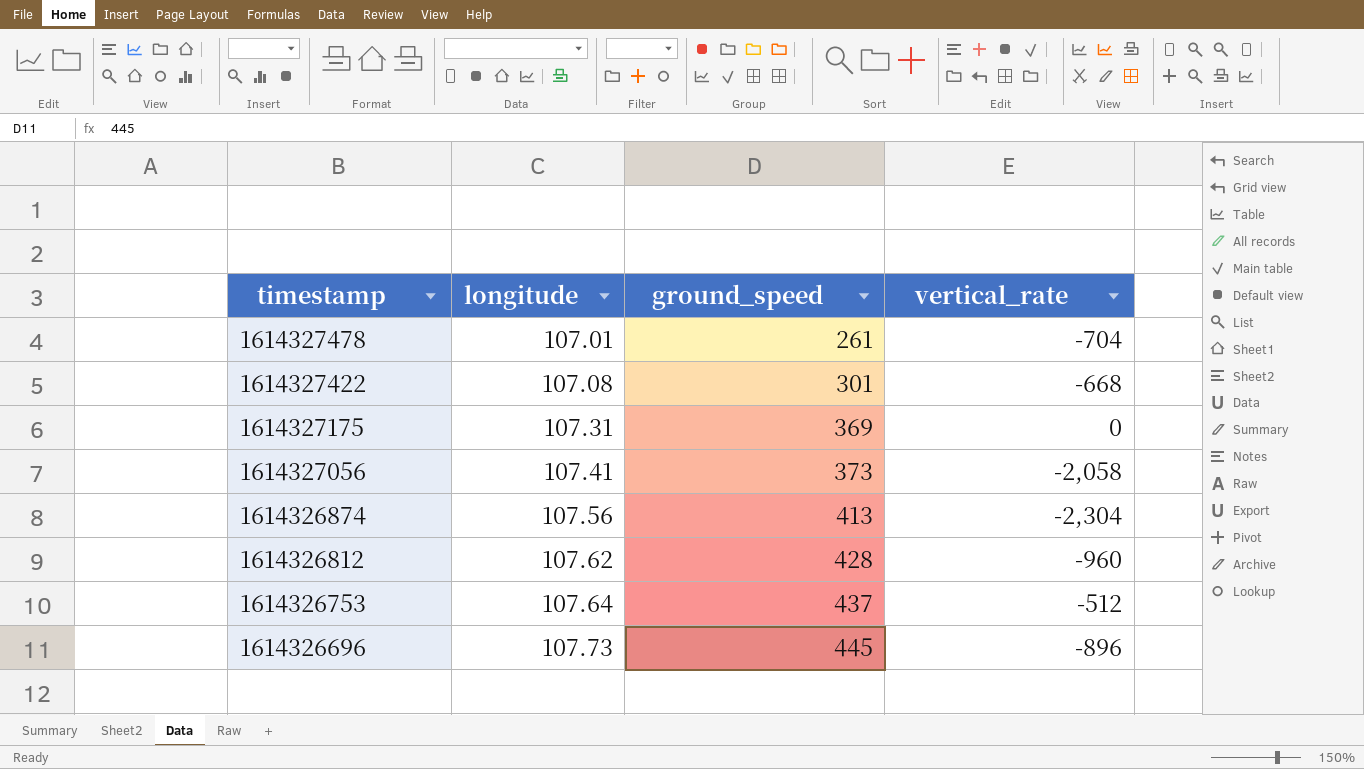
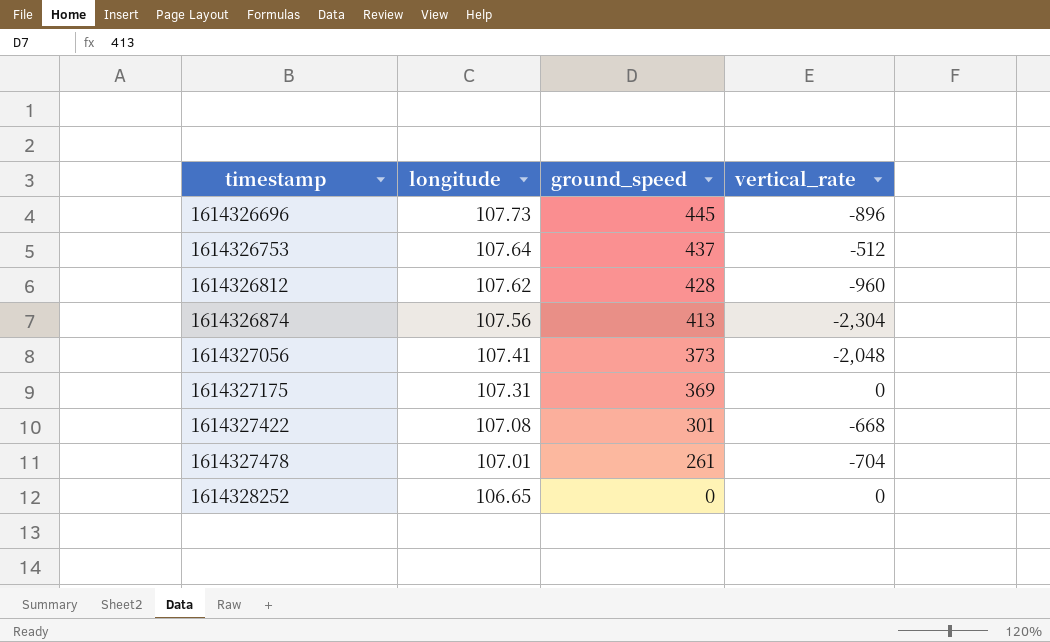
row order: timestamp descending -> timestamp ascending
1614327056 | vertical_rate: -2,058 -> -2,048
row 1614328252: none -> 106.65 | 0 | 0

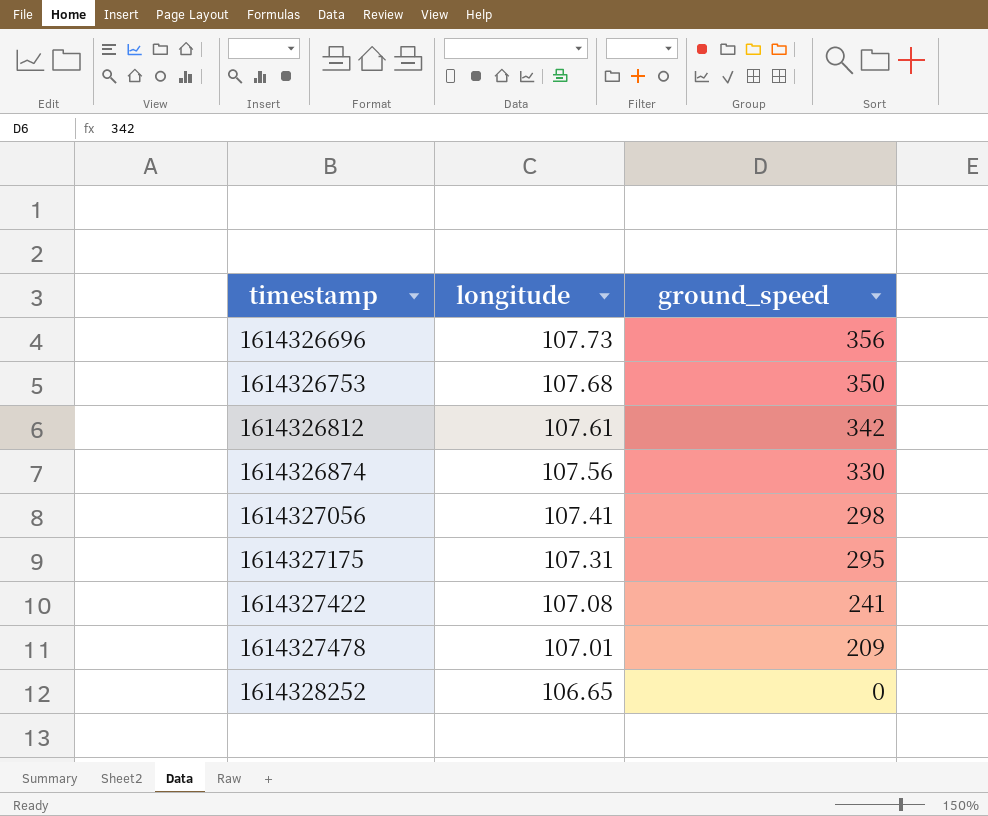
column vertical_rate | position: 4 -> none
1614326696 | ground_speed: 445 -> 356
1614326753 | longitude: 107.64 -> 107.68
1614326753 | ground_speed: 437 -> 350
1614326812 | longitude: 107.62 -> 107.61
1614326812 | ground_speed: 428 -> 342
1614326874 | ground_speed: 413 -> 330
1614327056 | ground_speed: 373 -> 298
1614327175 | ground_speed: 369 -> 295
1614327422 | ground_speed: 301 -> 241
1614327478 | ground_speed: 261 -> 209

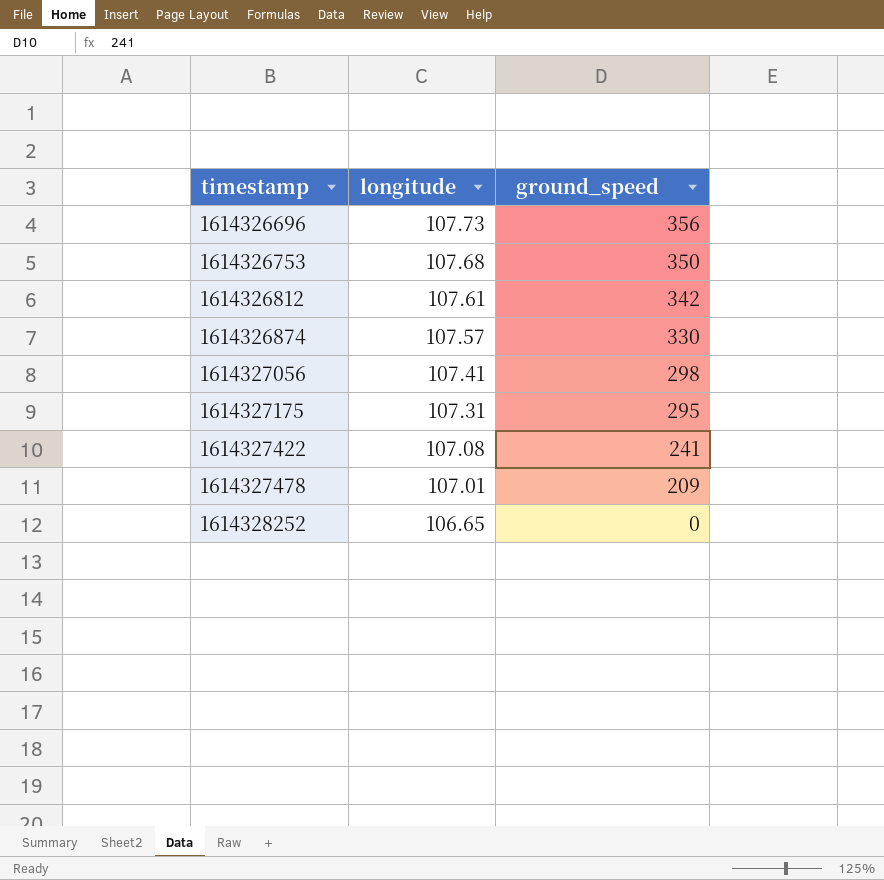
1614326874 | longitude: 107.56 -> 107.57

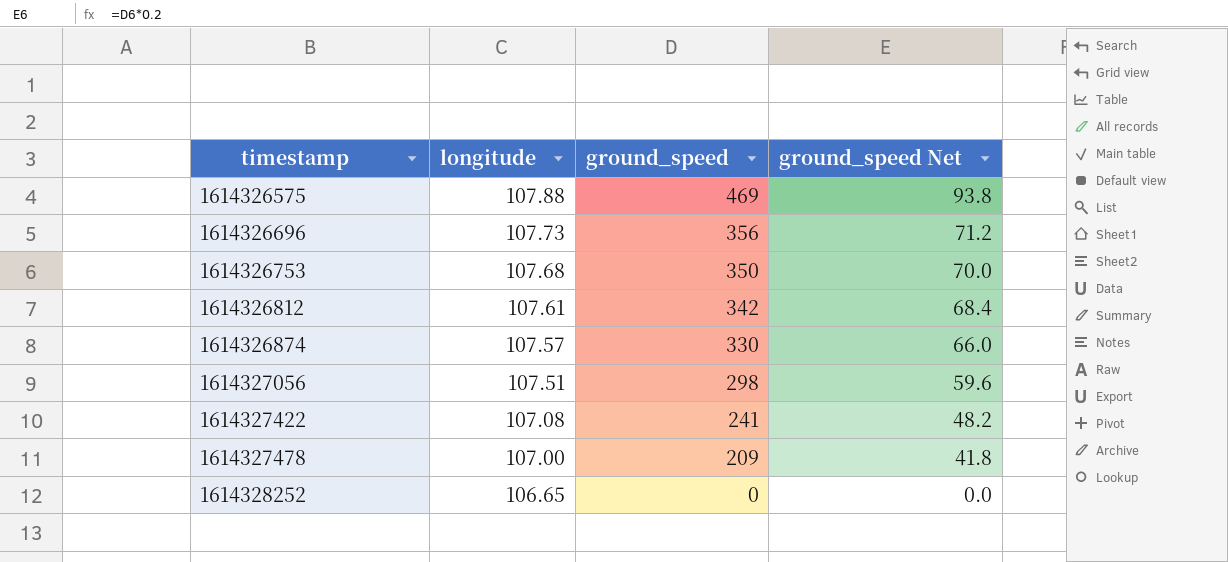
column ground_speed Net | formula: none -> [ground_speed] * 0.2
row 1614327175: 107.31 | 295 -> none
row 1614326575: none -> 107.88 | 469 | 93.8
1614327056 | longitude: 107.41 -> 107.51
1614327478 | longitude: 107.01 -> 107.00

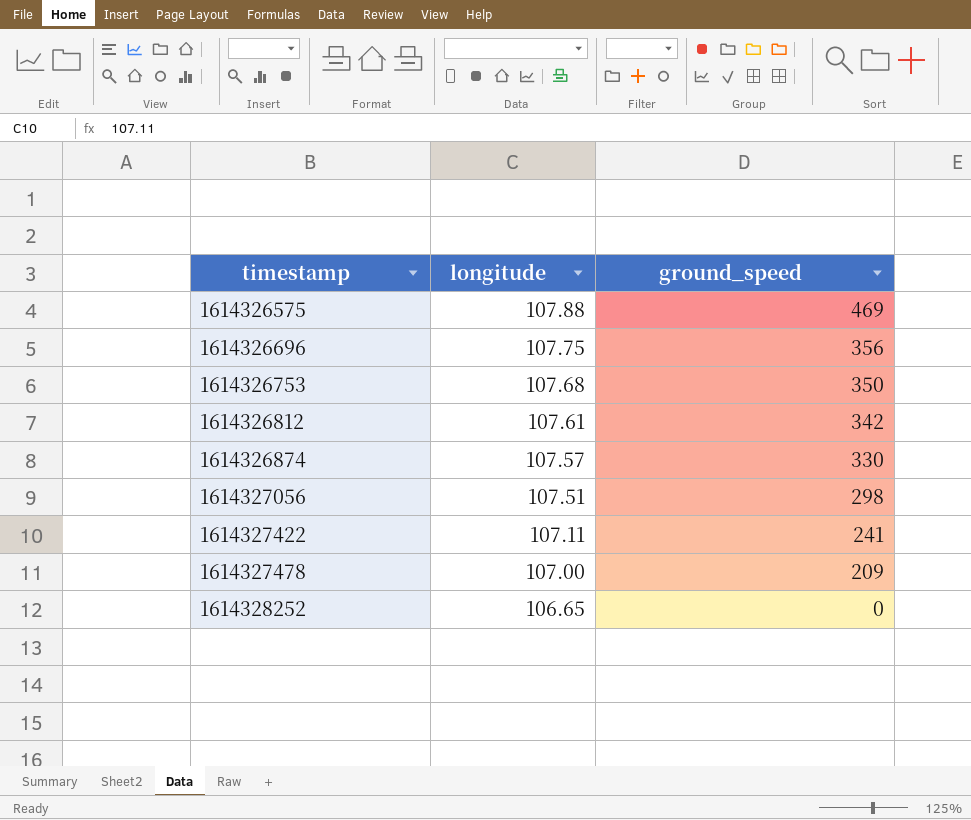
column ground_speed Net | formula: [ground_speed] * 0.2 -> none
1614326696 | longitude: 107.73 -> 107.75
1614327422 | longitude: 107.08 -> 107.11

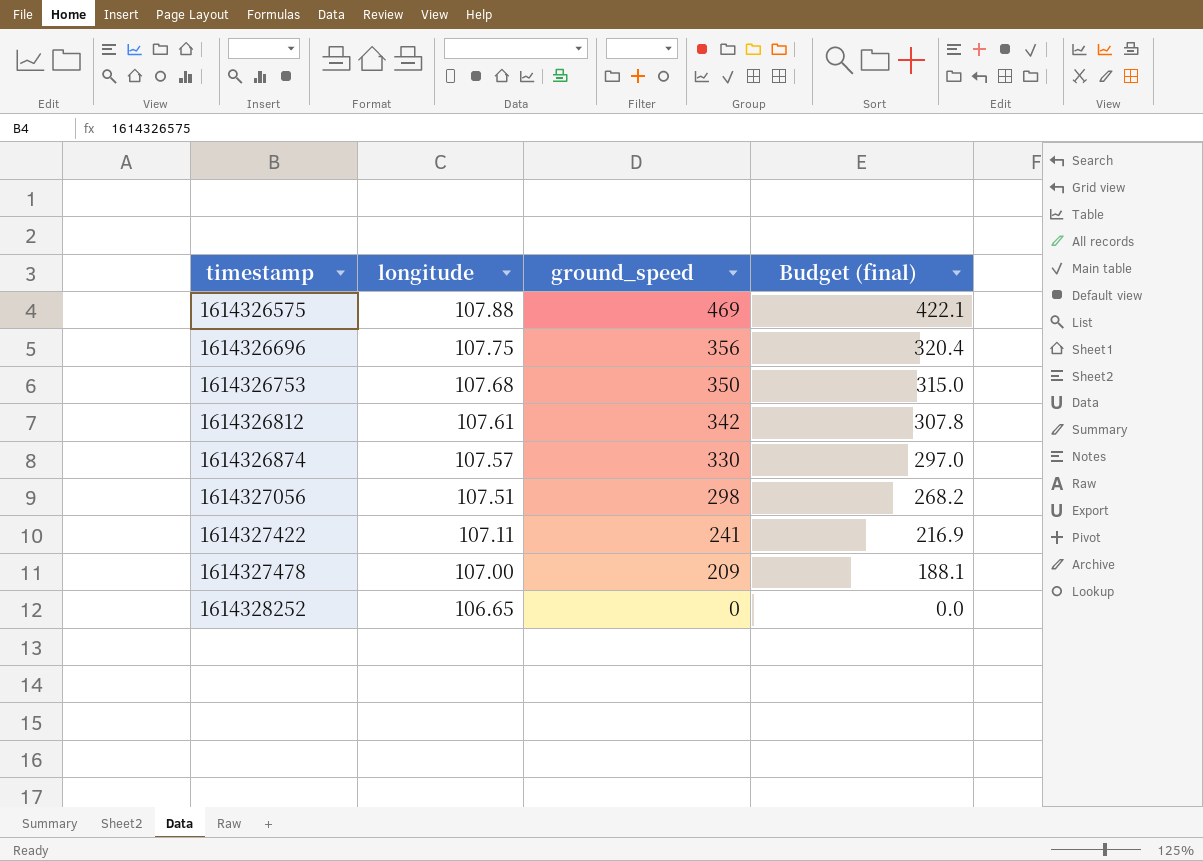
column Budget (final) | formula: none -> [ground_speed] * 0.9

